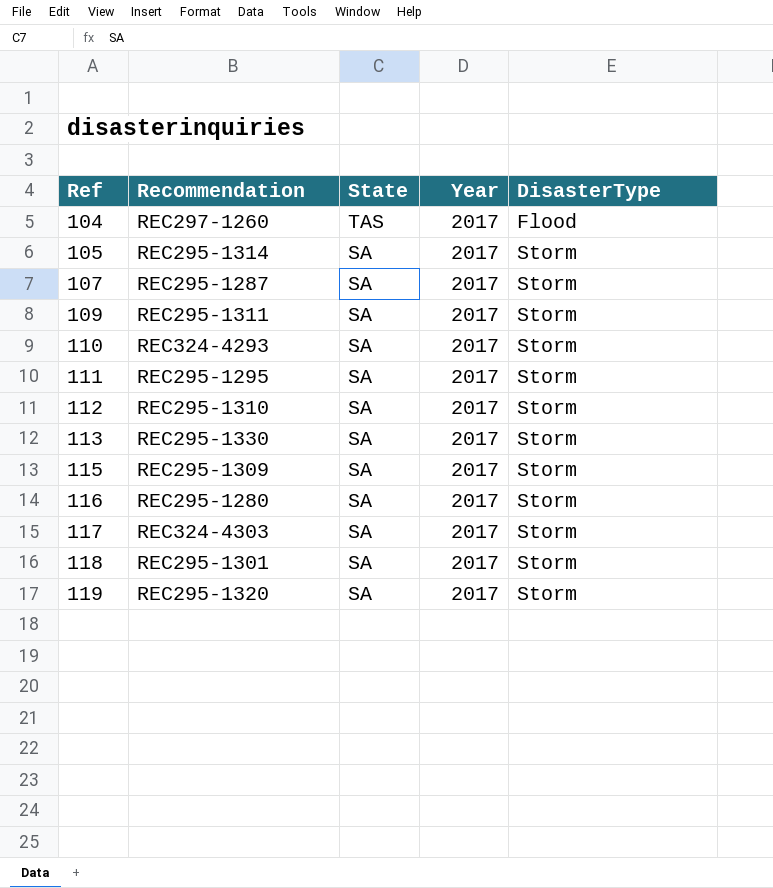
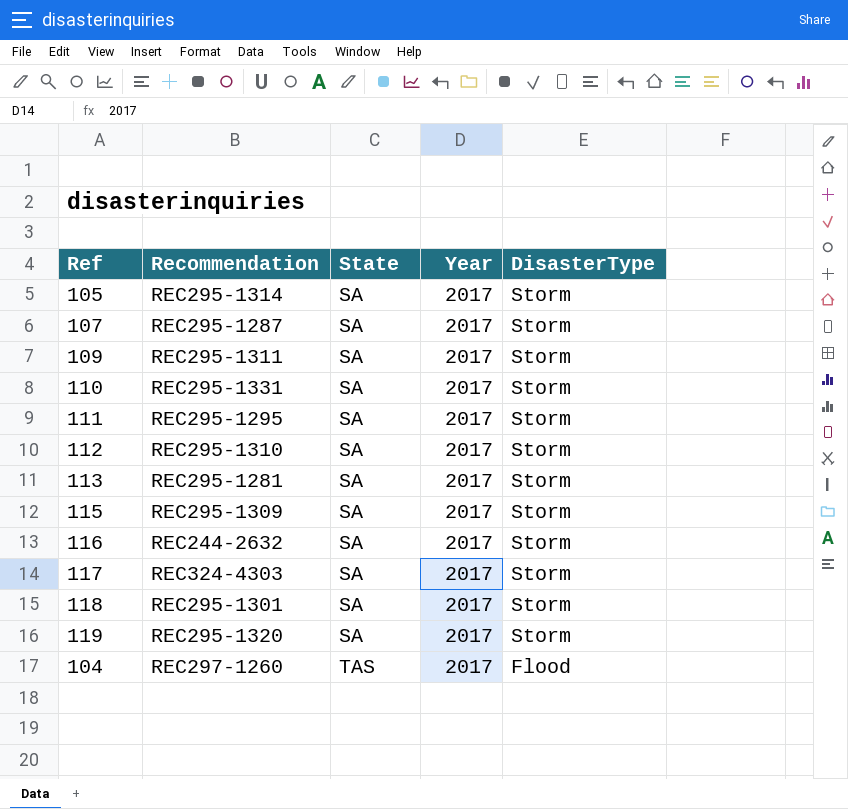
row order: Ref ascending -> State ascending
110 | Recommendation: REC324-4293 -> REC295-1331
113 | Recommendation: REC295-1330 -> REC295-1281
116 | Recommendation: REC295-1280 -> REC244-2632

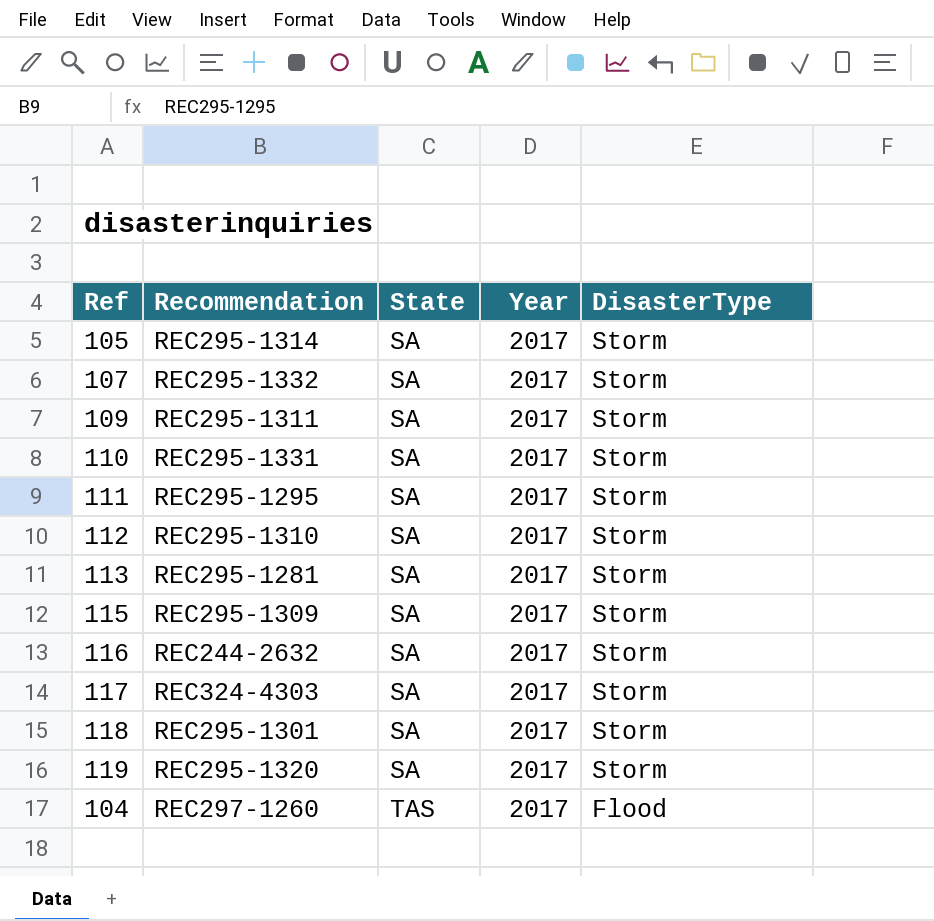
107 | Recommendation: REC295-1287 -> REC295-1332

